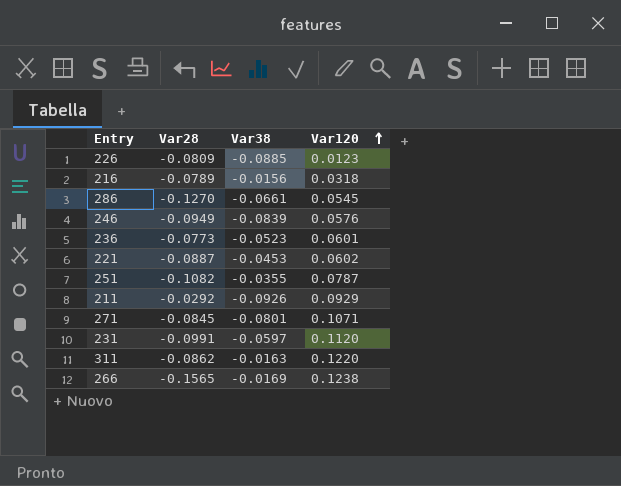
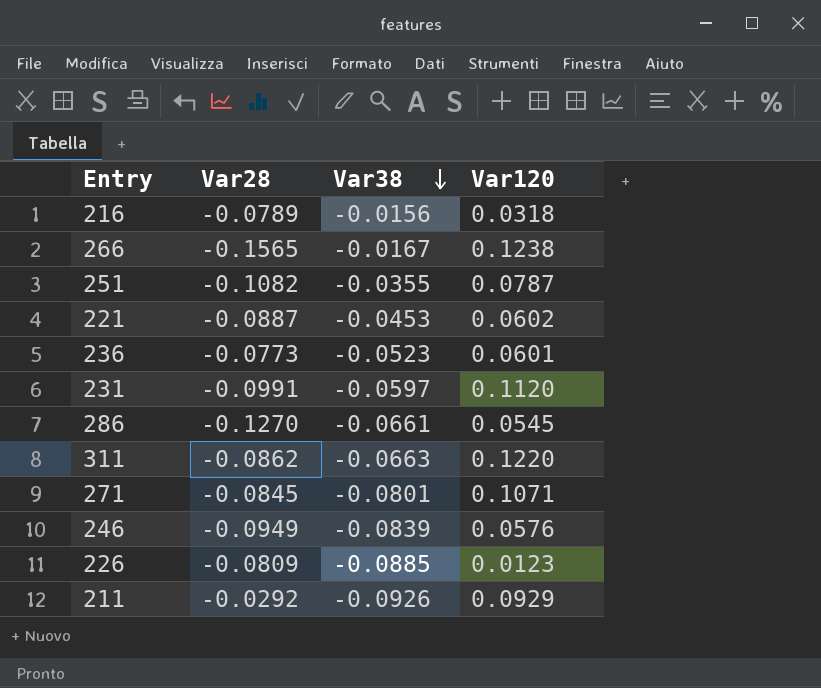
row order: Var120 ascending -> Var38 descending
266 | Var38: -0.0169 -> -0.0167
311 | Var38: -0.0163 -> -0.0663

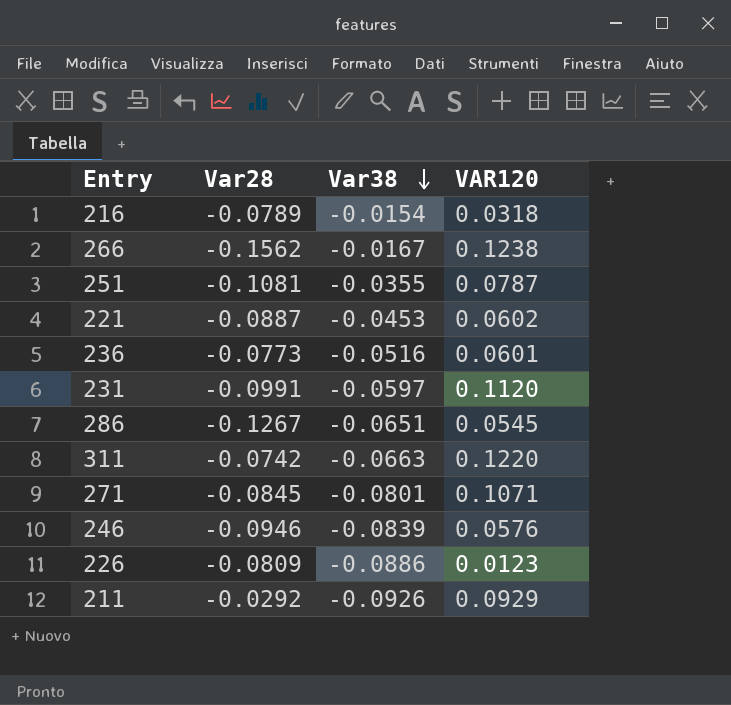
column name: Var120 -> VAR120
216 | Var38: -0.0156 -> -0.0154
266 | Var28: -0.1565 -> -0.1562
251 | Var28: -0.1082 -> -0.1081
236 | Var38: -0.0523 -> -0.0516
286 | Var28: -0.1270 -> -0.1267
286 | Var38: -0.0661 -> -0.0651
311 | Var28: -0.0862 -> -0.0742
246 | Var28: -0.0949 -> -0.0946
226 | Var38: -0.0885 -> -0.0886

